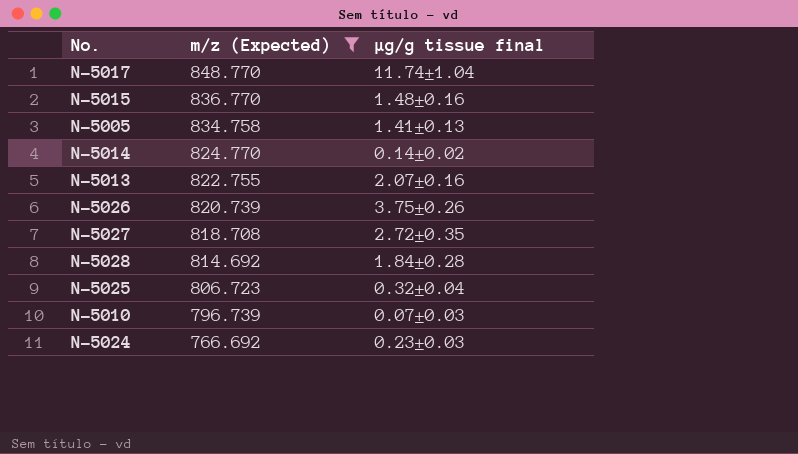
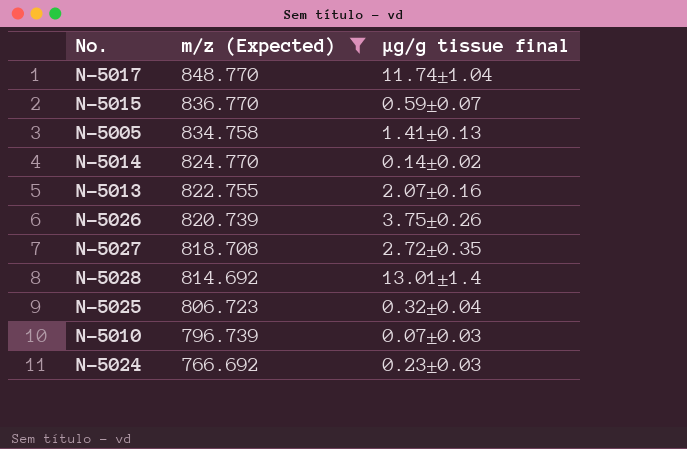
N-5015 | μg/g tissue final: 1.48±0.16 -> 0.59±0.07
N-5028 | μg/g tissue final: 1.84±0.28 -> 13.01±1.4

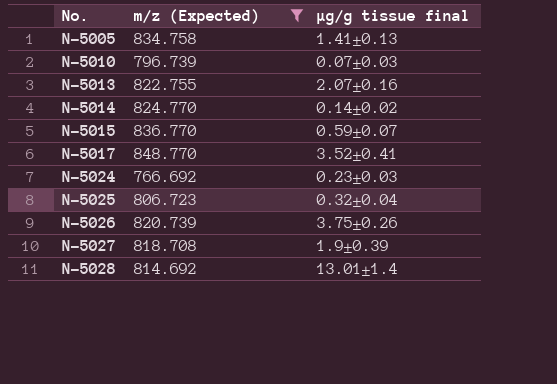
row order: m/z (Expected) descending -> No. ascending
N-5017 | μg/g tissue final: 11.74±1.04 -> 3.52±0.41
N-5027 | μg/g tissue final: 2.72±0.35 -> 1.9±0.39

